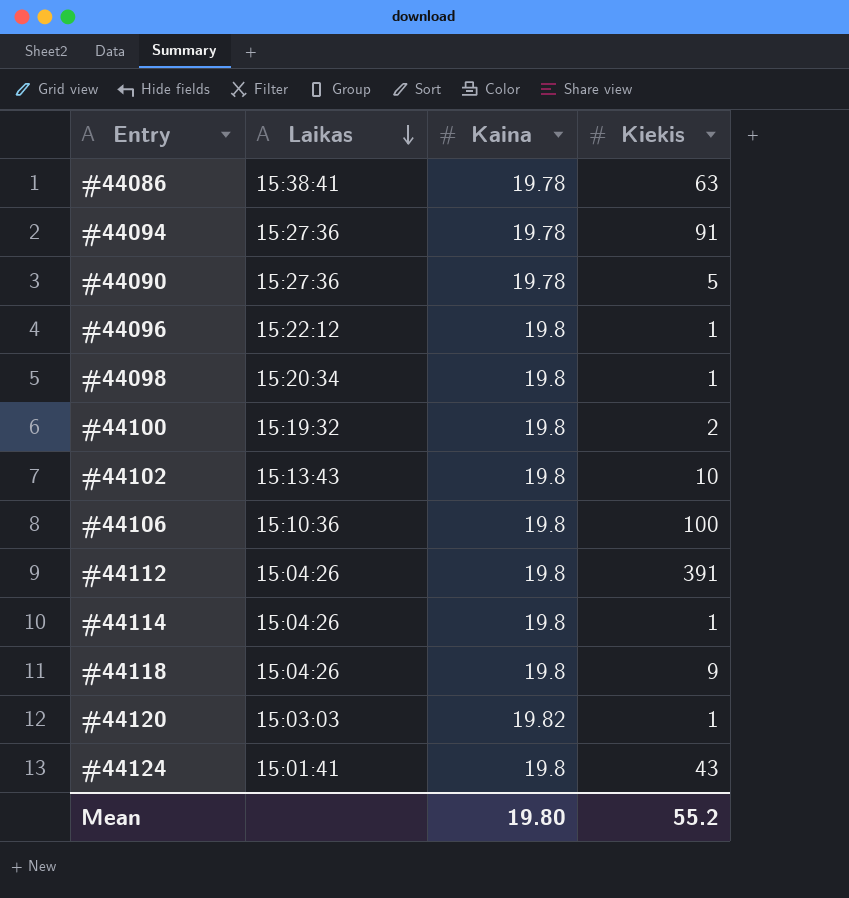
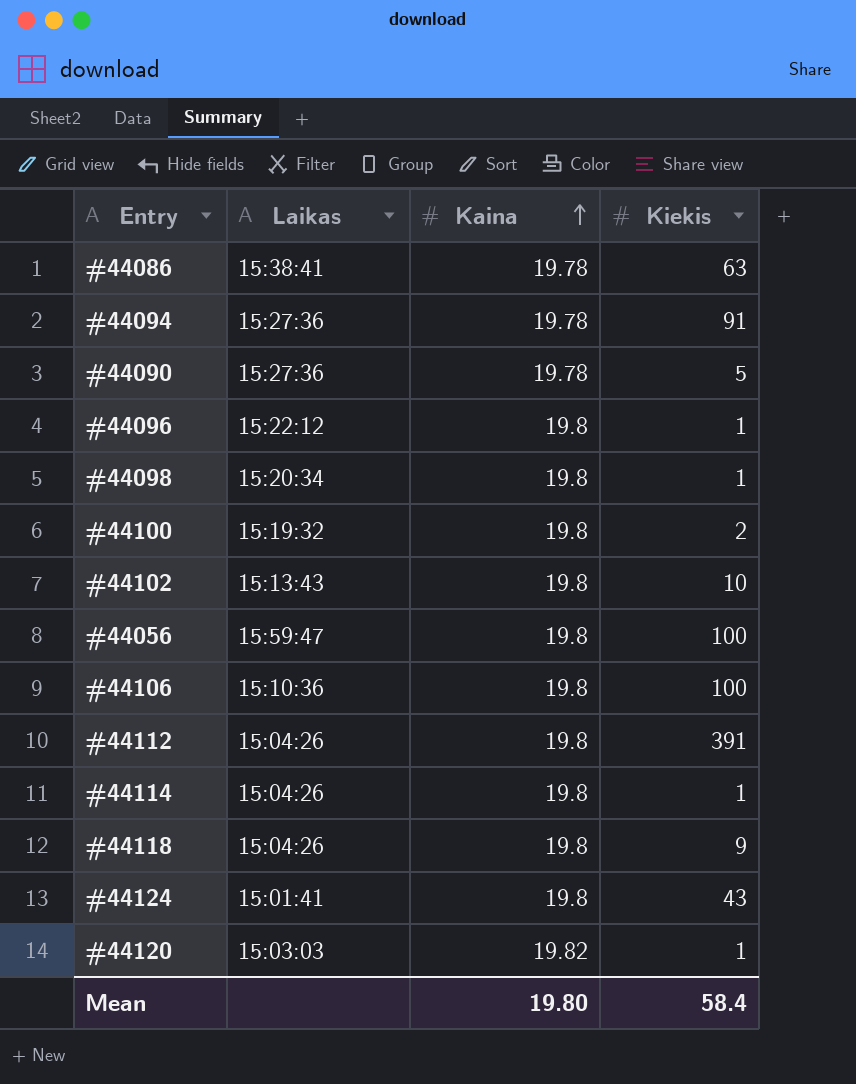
row order: Laikas descending -> Kaina ascending
row #44056: none -> 15:59:47 | 19.8 | 100
Mean | Kiekis: 55.2 -> 58.4

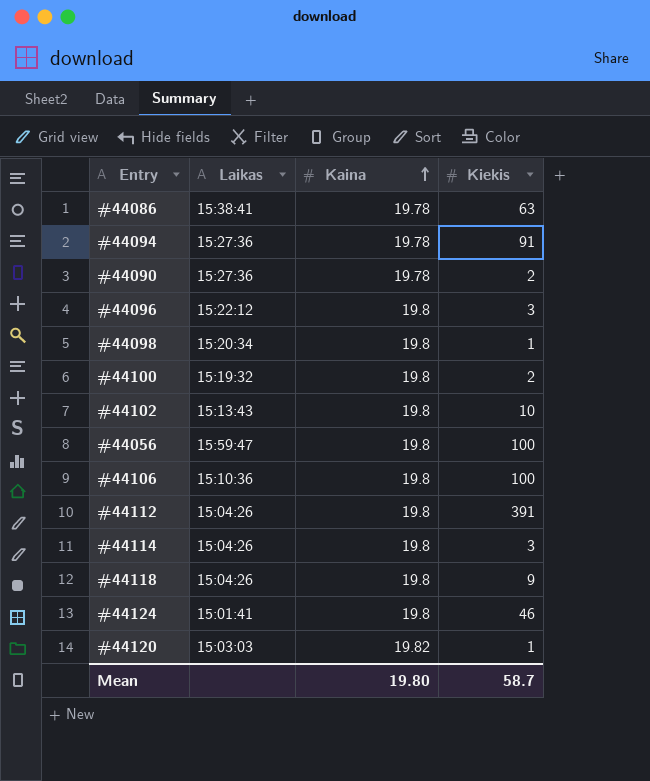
#44090 | Kiekis: 5 -> 2
#44096 | Kiekis: 1 -> 3
#44114 | Kiekis: 1 -> 3
#44124 | Kiekis: 43 -> 46
Mean | Kiekis: 58.4 -> 58.7

